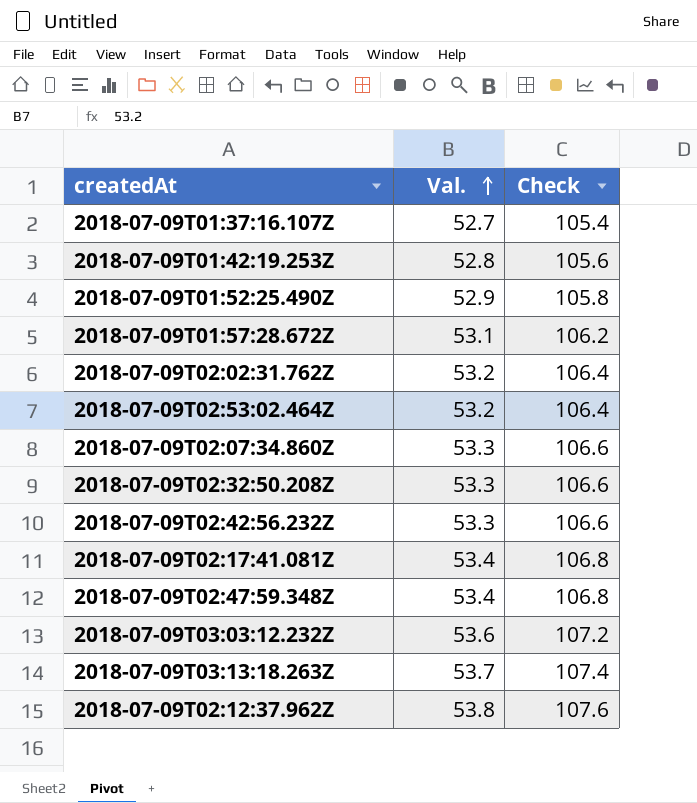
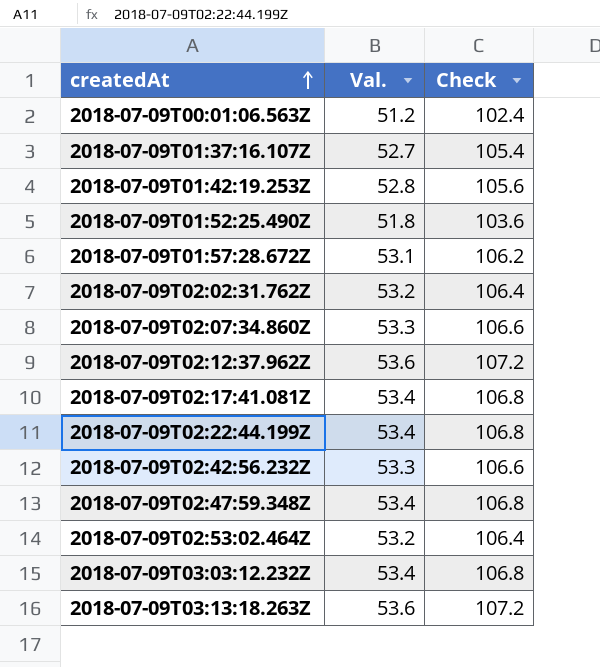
row order: Val. ascending -> createdAt ascending
row 2018-07-09T02:32:50.208Z: 53.3 | 106.6 -> none
row 2018-07-09T00:01:06.563Z: none -> 51.2 | 102.4
2018-07-09T01:52:25.490Z | Val.: 52.9 -> 51.8
2018-07-09T01:52:25.490Z | Check: 105.8 -> 103.6
2018-07-09T02:12:37.962Z | Val.: 53.8 -> 53.6
2018-07-09T02:12:37.962Z | Check: 107.6 -> 107.2
row 2018-07-09T02:22:44.199Z: none -> 53.4 | 106.8
2018-07-09T03:03:12.232Z | Val.: 53.6 -> 53.4
2018-07-09T03:03:12.232Z | Check: 107.2 -> 106.8
2018-07-09T03:13:18.263Z | Val.: 53.7 -> 53.6
2018-07-09T03:13:18.263Z | Check: 107.4 -> 107.2

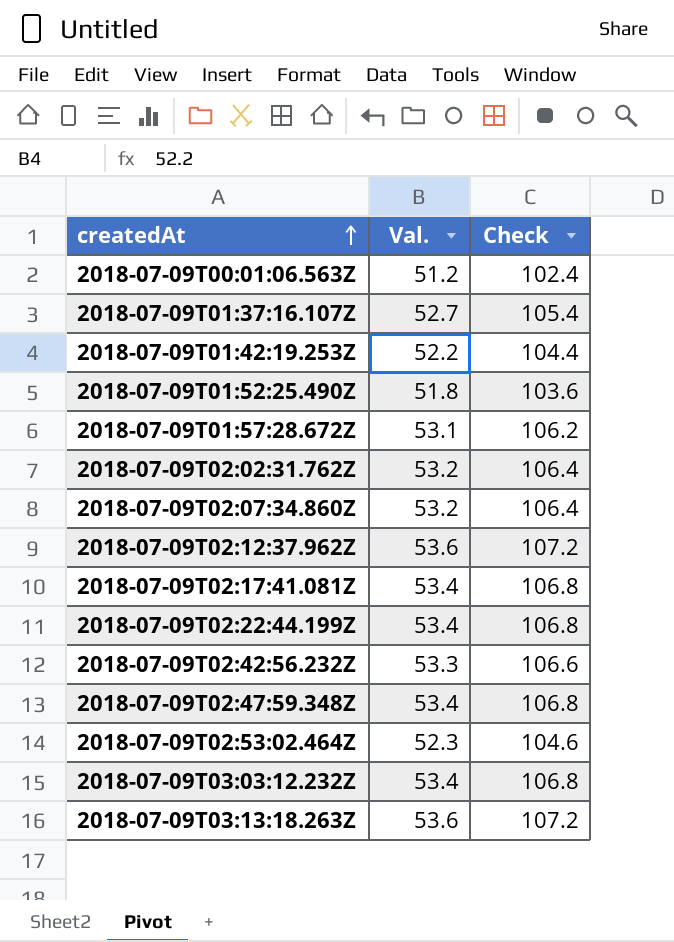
2018-07-09T01:42:19.253Z | Val.: 52.8 -> 52.2
2018-07-09T01:42:19.253Z | Check: 105.6 -> 104.4
2018-07-09T02:07:34.860Z | Val.: 53.3 -> 53.2
2018-07-09T02:07:34.860Z | Check: 106.6 -> 106.4
2018-07-09T02:53:02.464Z | Val.: 53.2 -> 52.3
2018-07-09T02:53:02.464Z | Check: 106.4 -> 104.6

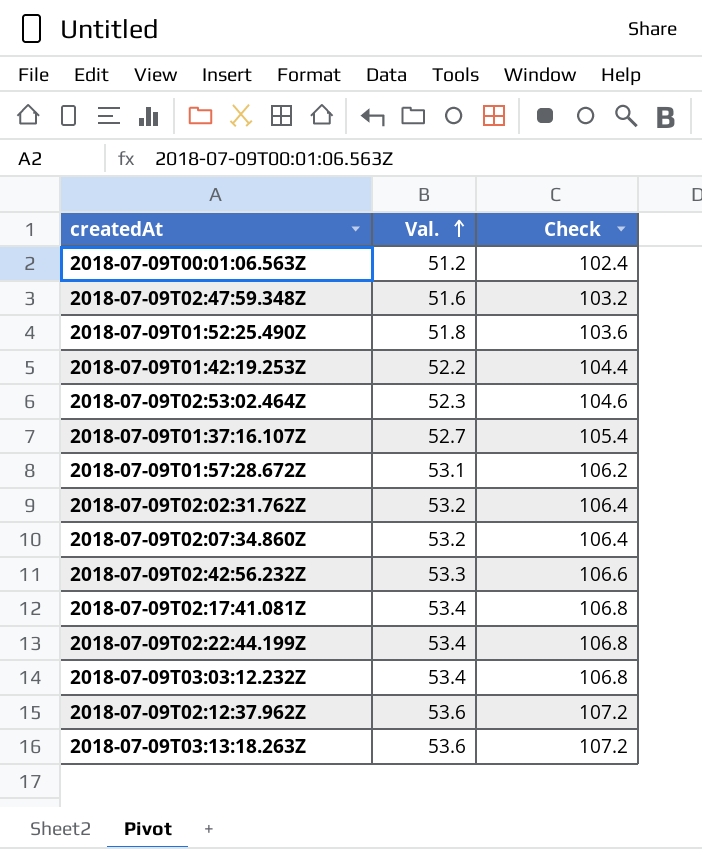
row order: createdAt ascending -> Val. ascending
2018-07-09T02:47:59.348Z | Val.: 53.4 -> 51.6
2018-07-09T02:47:59.348Z | Check: 106.8 -> 103.2

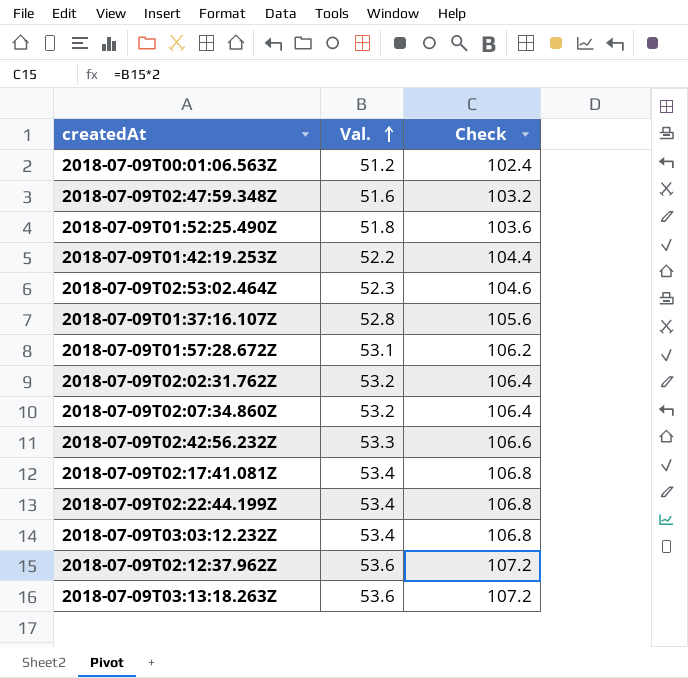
2018-07-09T01:37:16.107Z | Val.: 52.7 -> 52.8
2018-07-09T01:37:16.107Z | Check: 105.4 -> 105.6

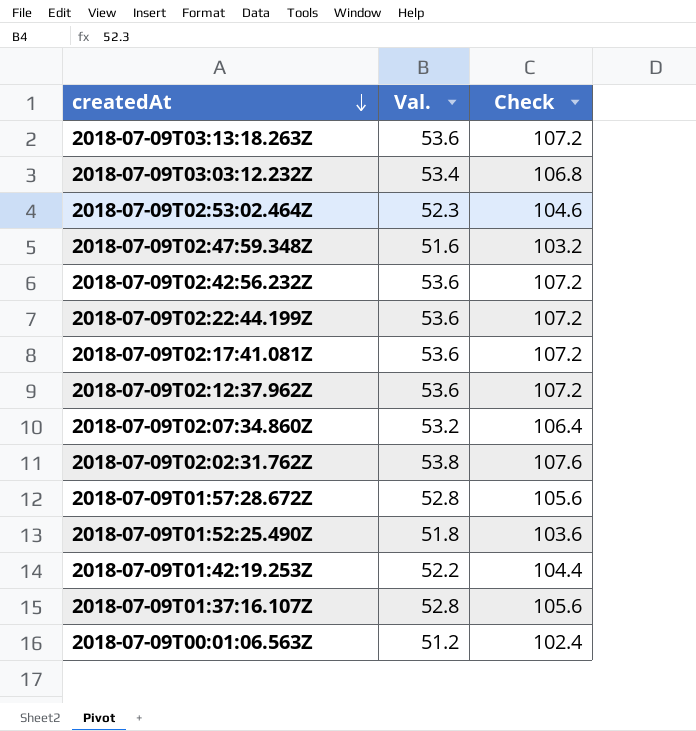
row order: Val. ascending -> createdAt descending
2018-07-09T02:42:56.232Z | Val.: 53.3 -> 53.6
2018-07-09T02:42:56.232Z | Check: 106.6 -> 107.2
2018-07-09T02:22:44.199Z | Val.: 53.4 -> 53.6
2018-07-09T02:22:44.199Z | Check: 106.8 -> 107.2
2018-07-09T02:17:41.081Z | Val.: 53.4 -> 53.6
2018-07-09T02:17:41.081Z | Check: 106.8 -> 107.2
2018-07-09T02:02:31.762Z | Val.: 53.2 -> 53.8
2018-07-09T02:02:31.762Z | Check: 106.4 -> 107.6
2018-07-09T01:57:28.672Z | Val.: 53.1 -> 52.8
2018-07-09T01:57:28.672Z | Check: 106.2 -> 105.6

